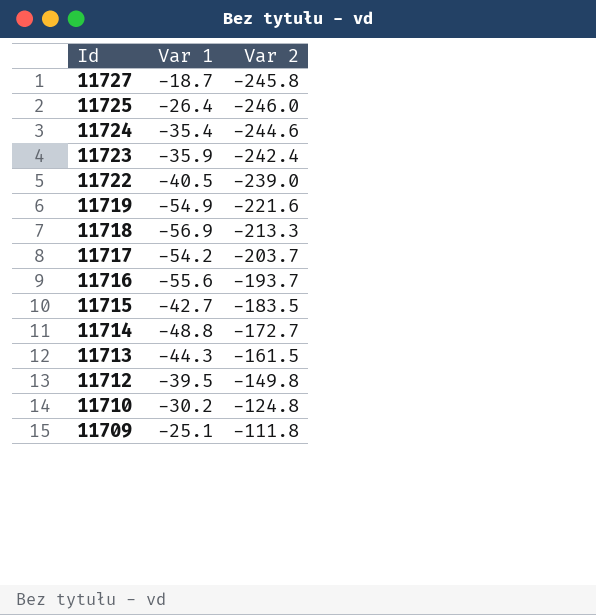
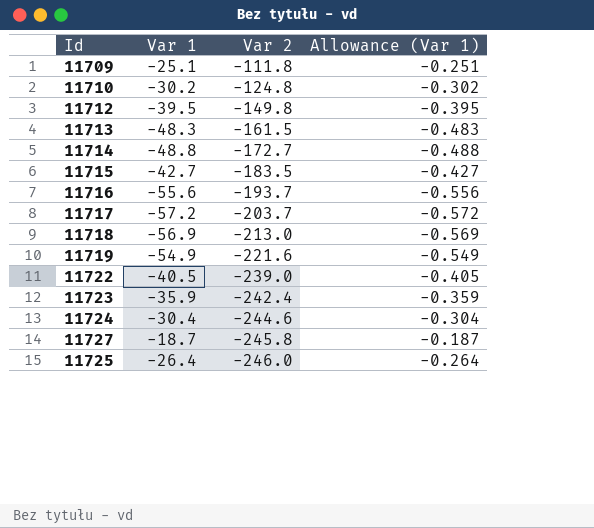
row order: Id descending -> Var 2 descending
column Allowance (Var 1) | formula: none -> [Var 1] * 0.01
11713 | Var 1: -44.3 -> -48.3
11717 | Var 1: -54.2 -> -57.2
11718 | Var 2: -213.3 -> -213.0
11724 | Var 1: -35.4 -> -30.4

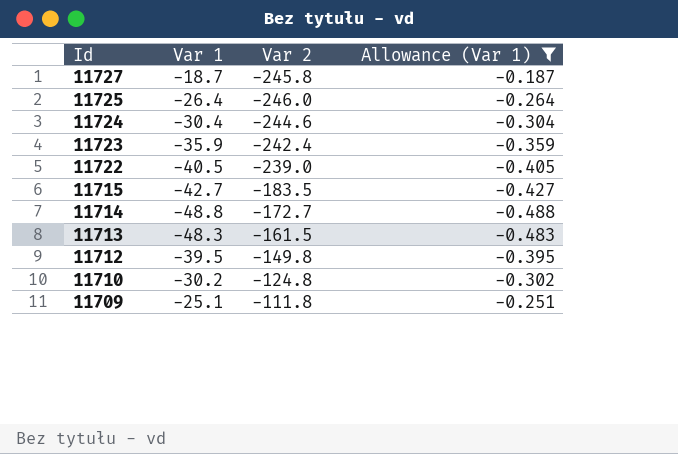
filter: none -> Allowance (Var 1) >= -0.488
row order: Var 2 descending -> Id descending

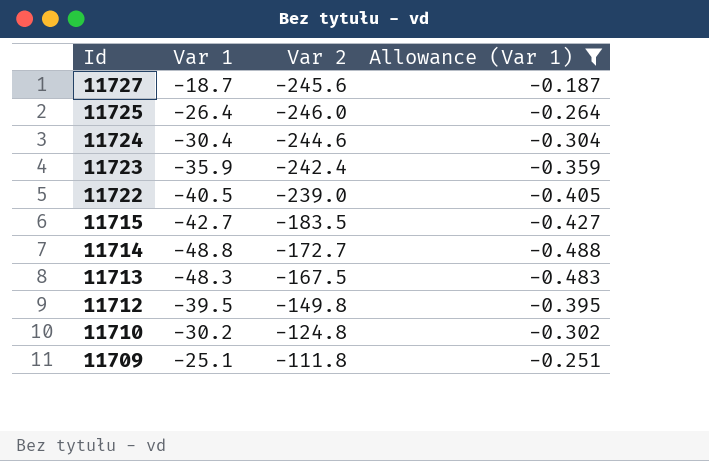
11727 | Var 2: -245.8 -> -245.6
11713 | Var 2: -161.5 -> -167.5

